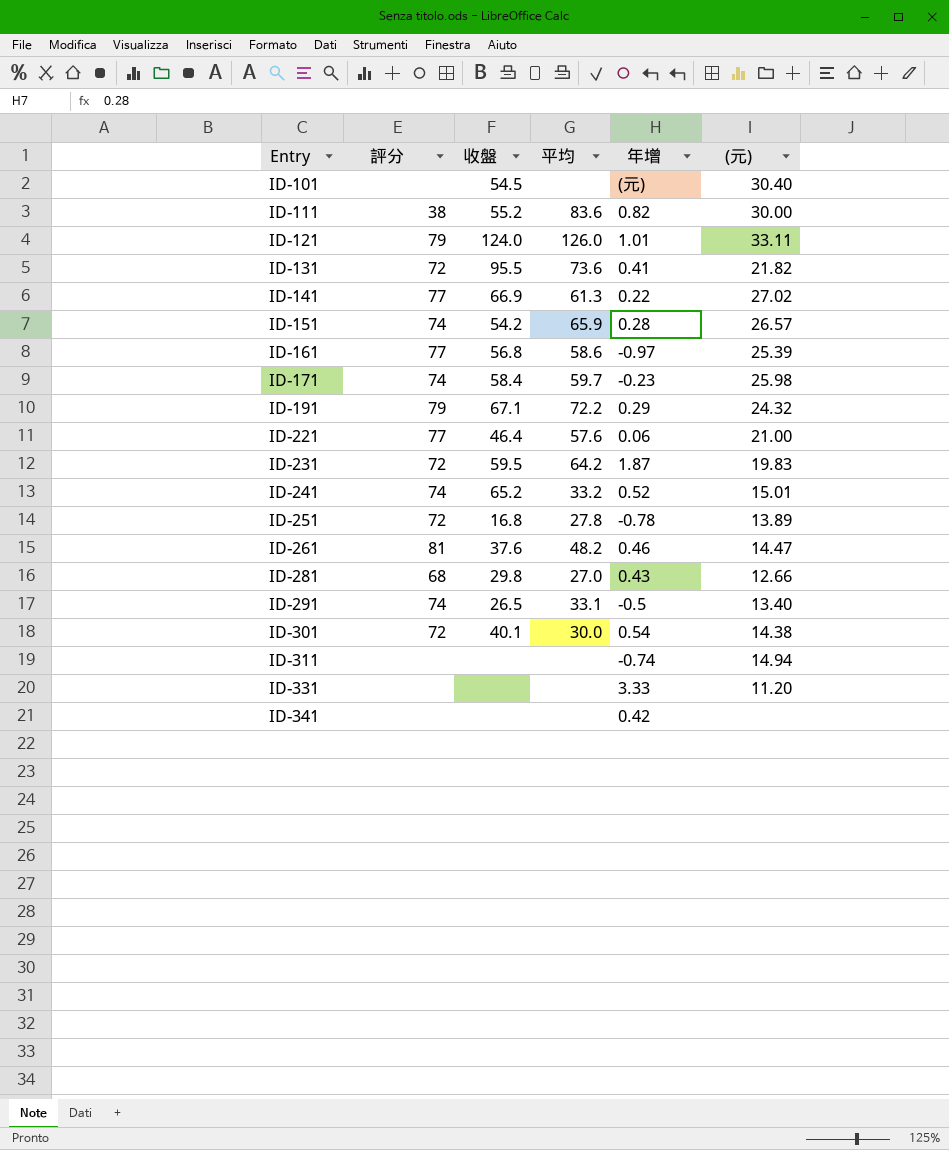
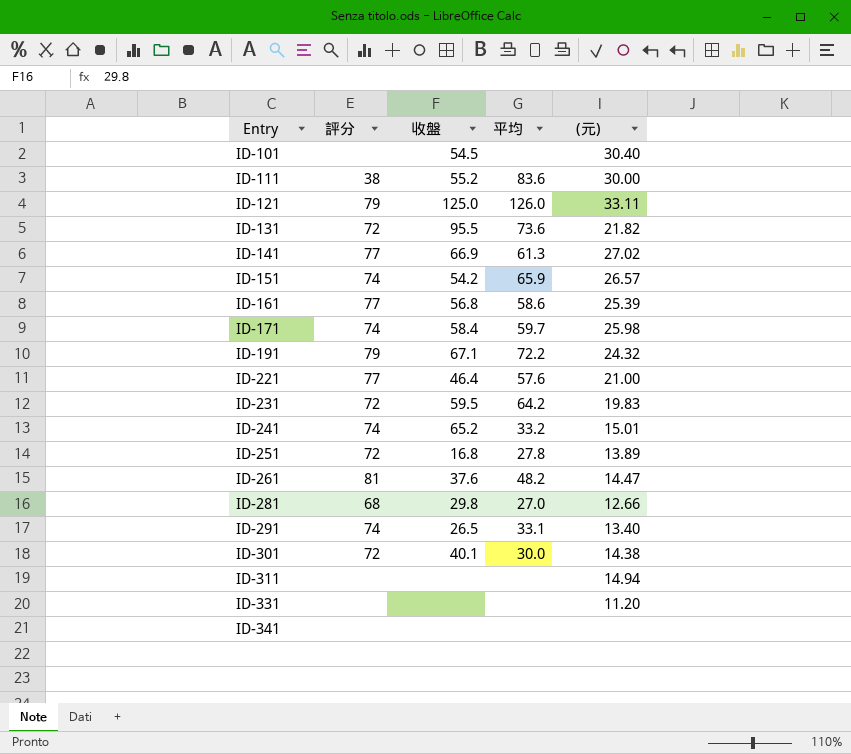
column 年增 | position: 5 -> none
ID-121 | 收盤: 124.0 -> 125.0

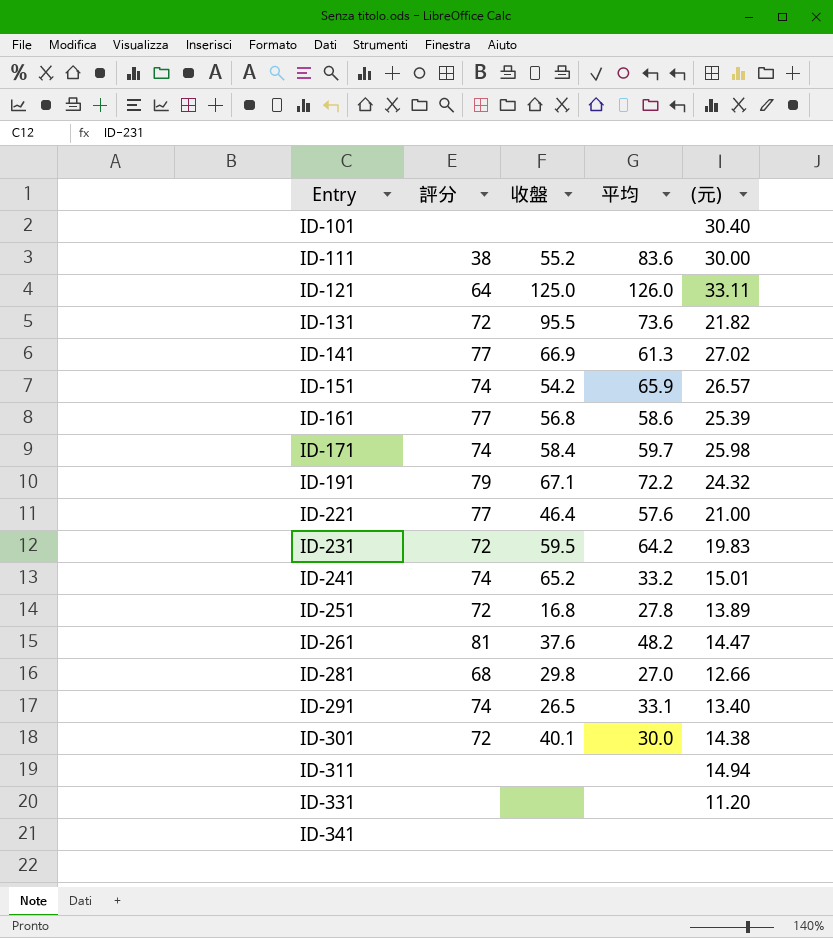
ID-101 | 收盤: 54.5 -> none
ID-121 | 評分: 79 -> 64

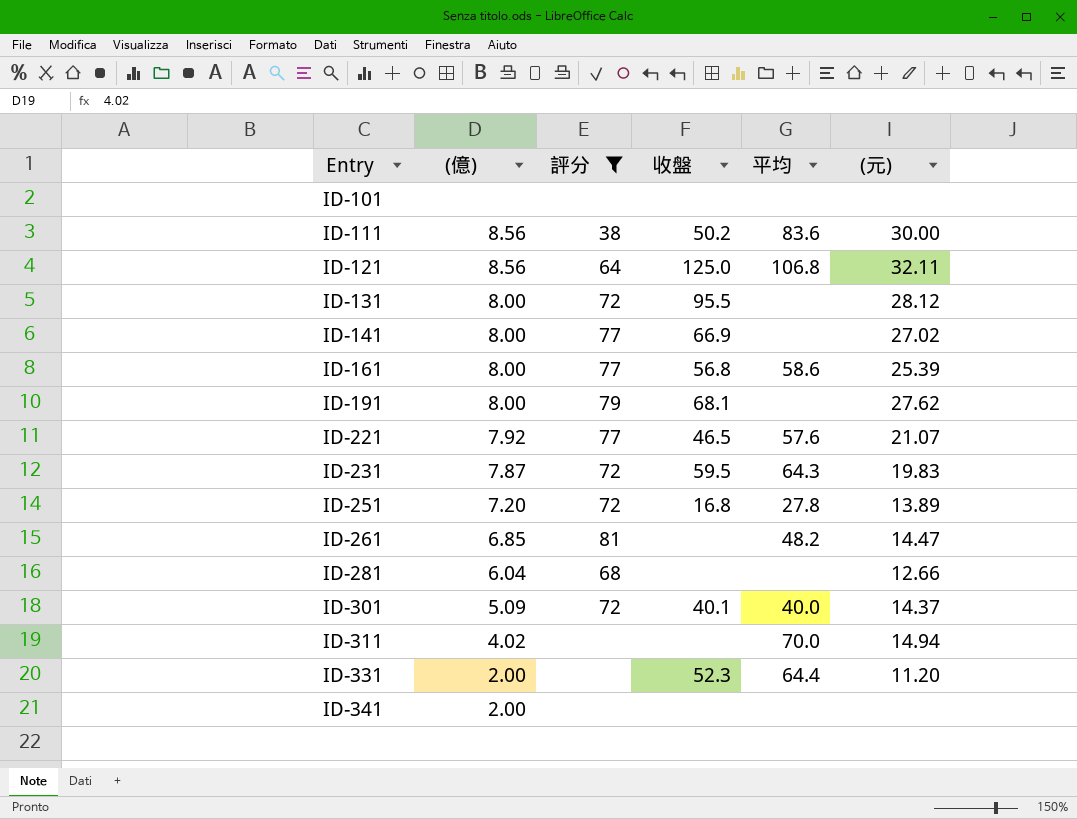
filter: none -> 評分 != 74
column (億) | position: none -> 2
ID-101 | (元): 30.40 -> none
ID-111 | 收盤: 55.2 -> 50.2
ID-121 | 平均: 126.0 -> 106.8
ID-121 | (元): 33.11 -> 32.11
ID-131 | 平均: 73.6 -> none
ID-131 | (元): 21.82 -> 28.12
ID-141 | 平均: 61.3 -> none
ID-191 | 收盤: 67.1 -> 68.1
ID-191 | 平均: 72.2 -> none
ID-191 | (元): 24.32 -> 27.62
ID-221 | 收盤: 46.4 -> 46.5
ID-221 | (元): 21.00 -> 21.07
ID-231 | 平均: 64.2 -> 64.3
ID-261 | 收盤: 37.6 -> none
ID-281 | 收盤: 29.8 -> none
ID-281 | 平均: 27.0 -> none
ID-301 | 平均: 30.0 -> 40.0
ID-301 | (元): 14.38 -> 14.37
ID-311 | 平均: none -> 70.0
ID-331 | 收盤: none -> 52.3
ID-331 | 平均: none -> 64.4

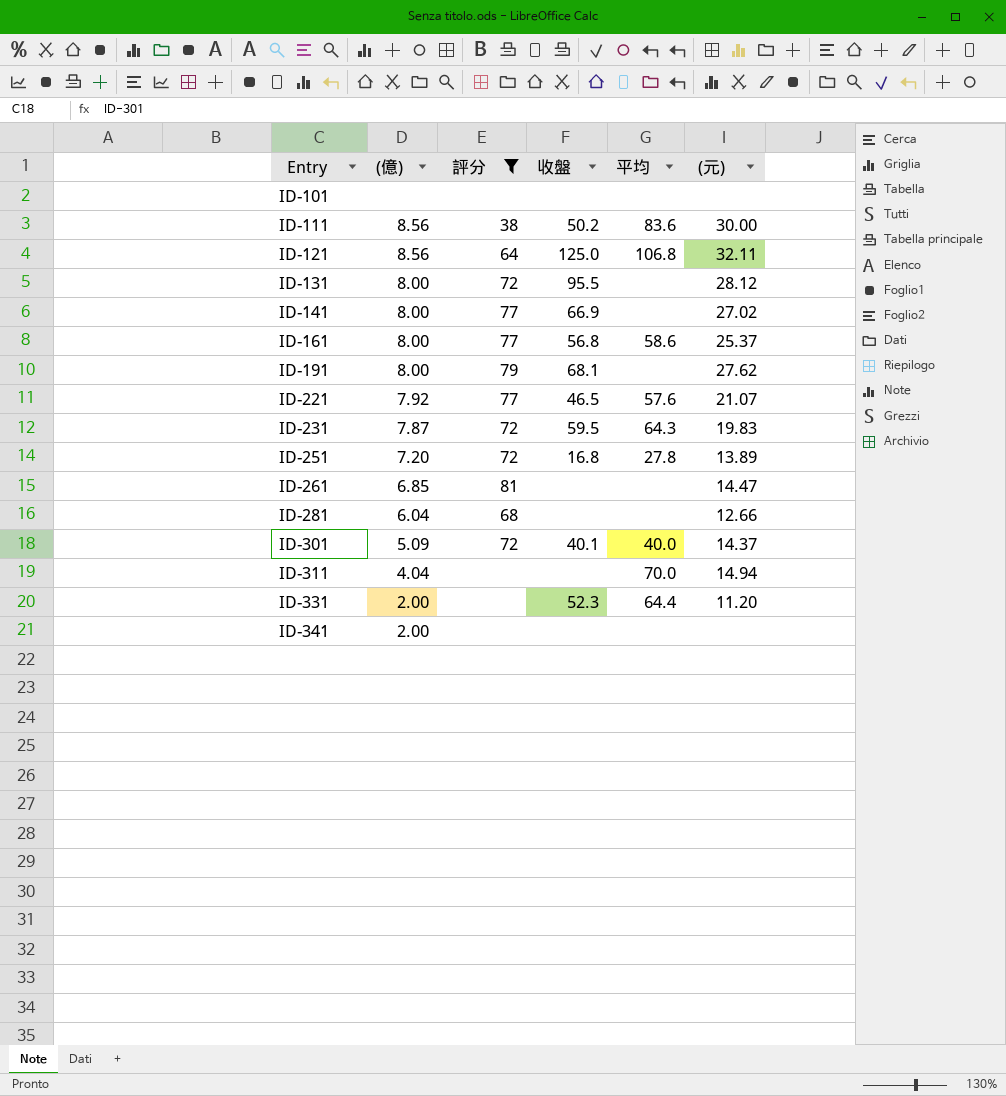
ID-161 | (元): 25.39 -> 25.37
ID-261 | 平均: 48.2 -> none
ID-311 | (億): 4.02 -> 4.04

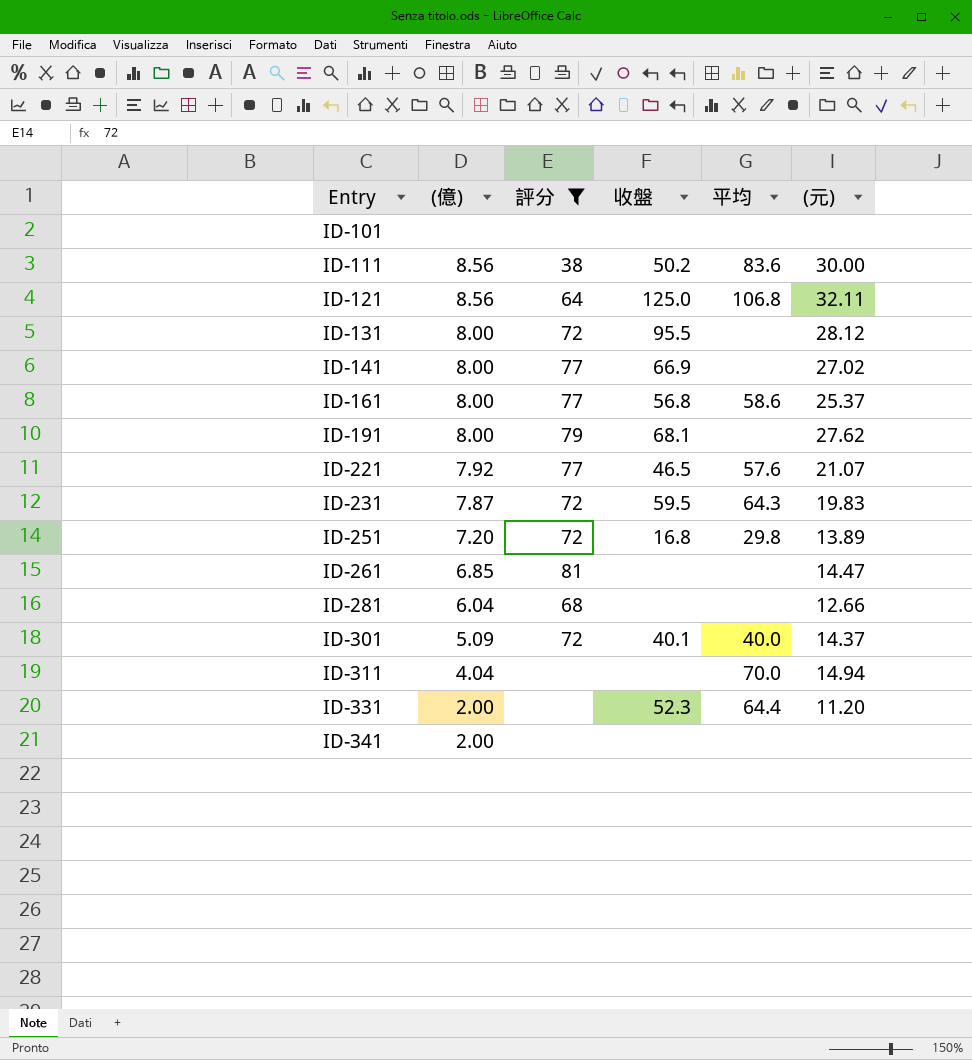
ID-251 | 平均: 27.8 -> 29.8

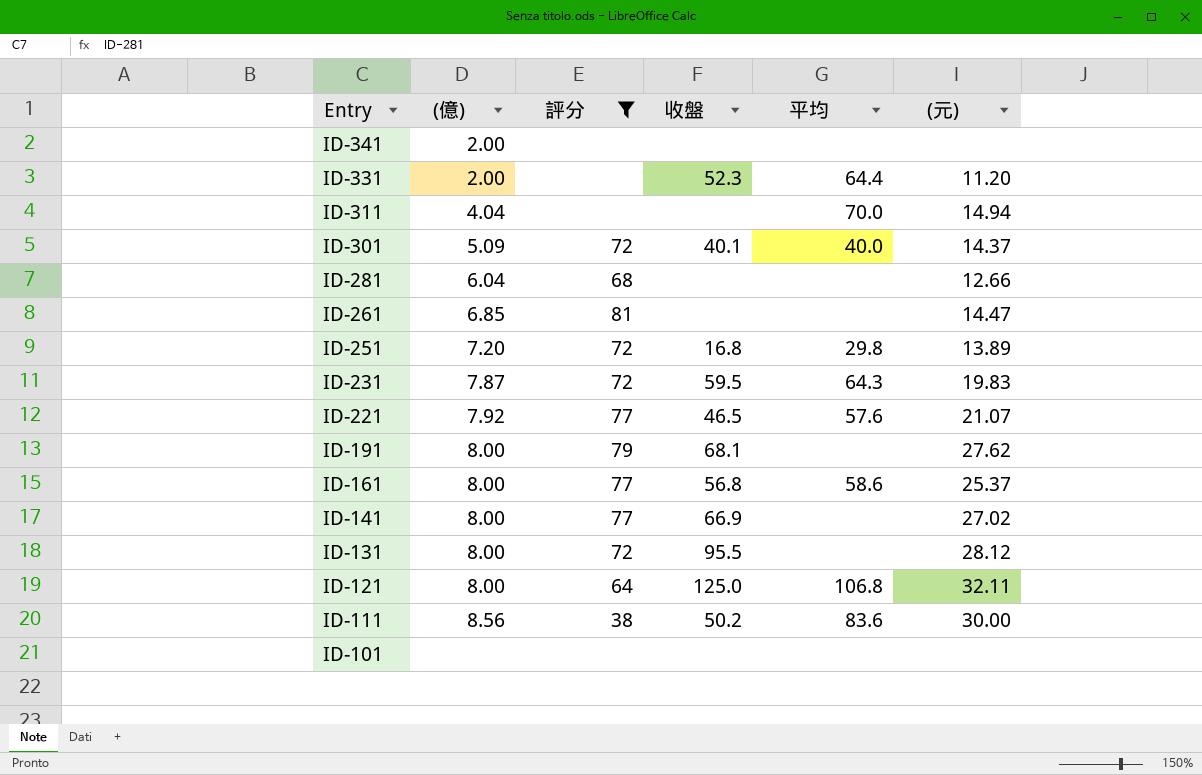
row order: Entry ascending -> Entry descending
ID-121 | (億): 8.56 -> 8.00

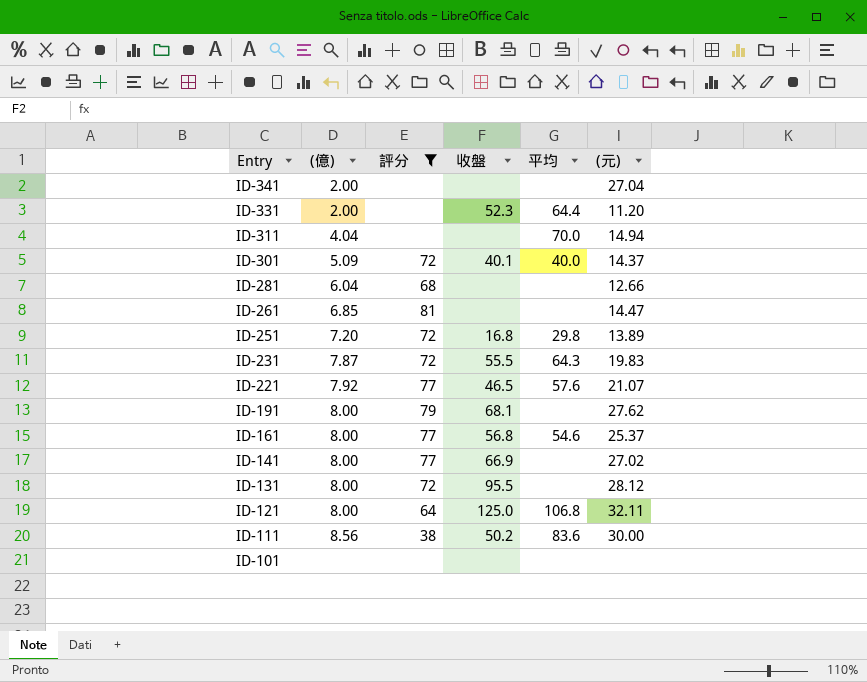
ID-341 | (元): none -> 27.04
ID-231 | 收盤: 59.5 -> 55.5
ID-161 | 平均: 58.6 -> 54.6

